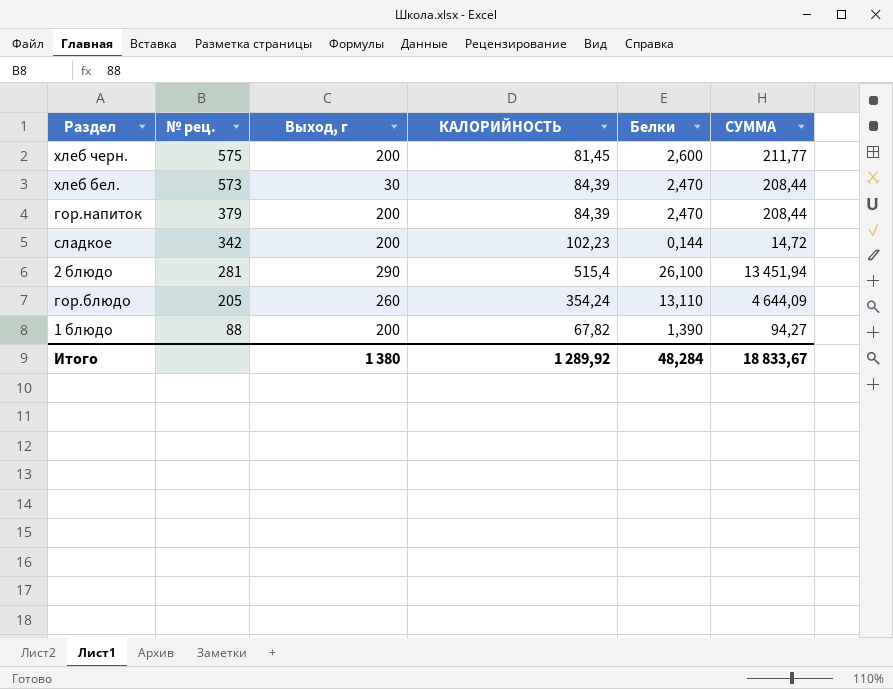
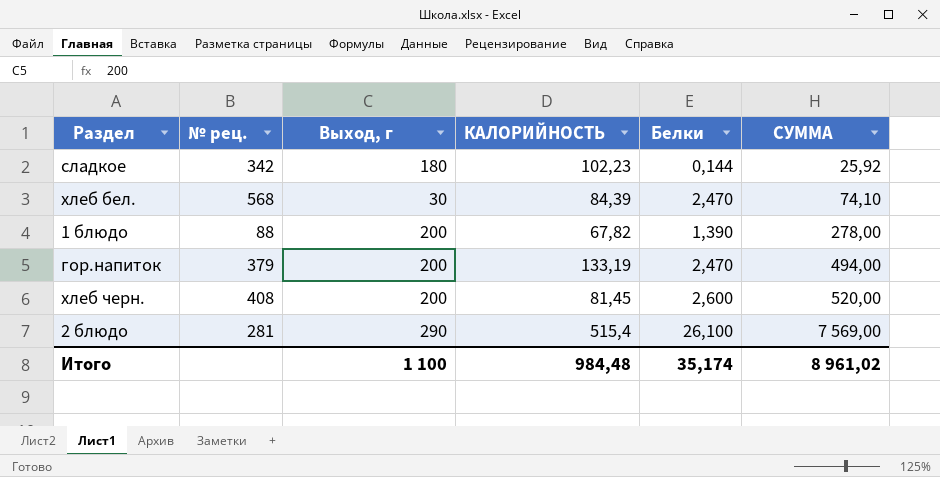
row order: № рец. descending -> СУММА ascending
column СУММА | formula: [КАЛОРИЙНОСТЬ] * [Белки] -> [Выход, г] * [Белки]
row гор.блюдо: 205 | 260 | 354,24 | 13,110 | 4 644,09 -> none
сладкое | Выход, г: 200 -> 180
хлеб бел. | № рец.: 573 -> 568
гор.напиток | КАЛОРИЙНОСТЬ: 84,39 -> 133,19
хлеб черн. | № рец.: 575 -> 408
Итого | Выход, г: 1 380 -> 1 100
Итого | КАЛОРИЙНОСТЬ: 1 289,92 -> 984,48
Итого | Белки: 48,284 -> 35,174
Итого | СУММА: 18 833,67 -> 8 961,02

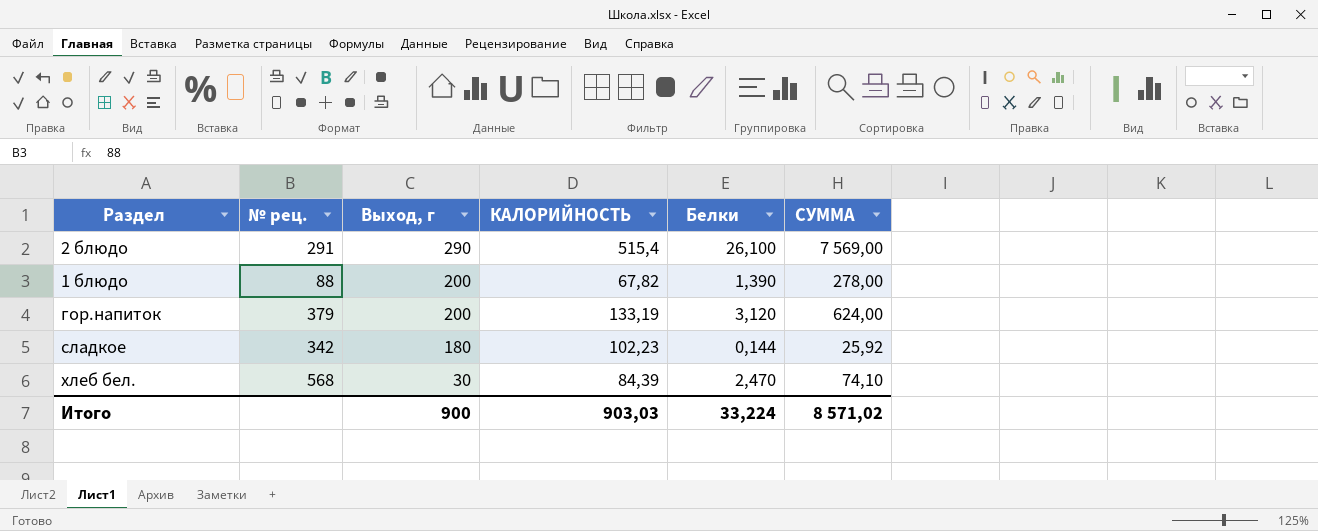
row order: СУММА ascending -> Выход, г descending
row хлеб черн.: 408 | 200 | 81,45 | 2,600 | 520,00 -> none
2 блюдо | № рец.: 281 -> 291
гор.напиток | Белки: 2,470 -> 3,120
гор.напиток | СУММА: 494,00 -> 624,00
Итого | Выход, г: 1 100 -> 900
Итого | КАЛОРИЙНОСТЬ: 984,48 -> 903,03
Итого | Белки: 35,174 -> 33,224
Итого | СУММА: 8 961,02 -> 8 571,02

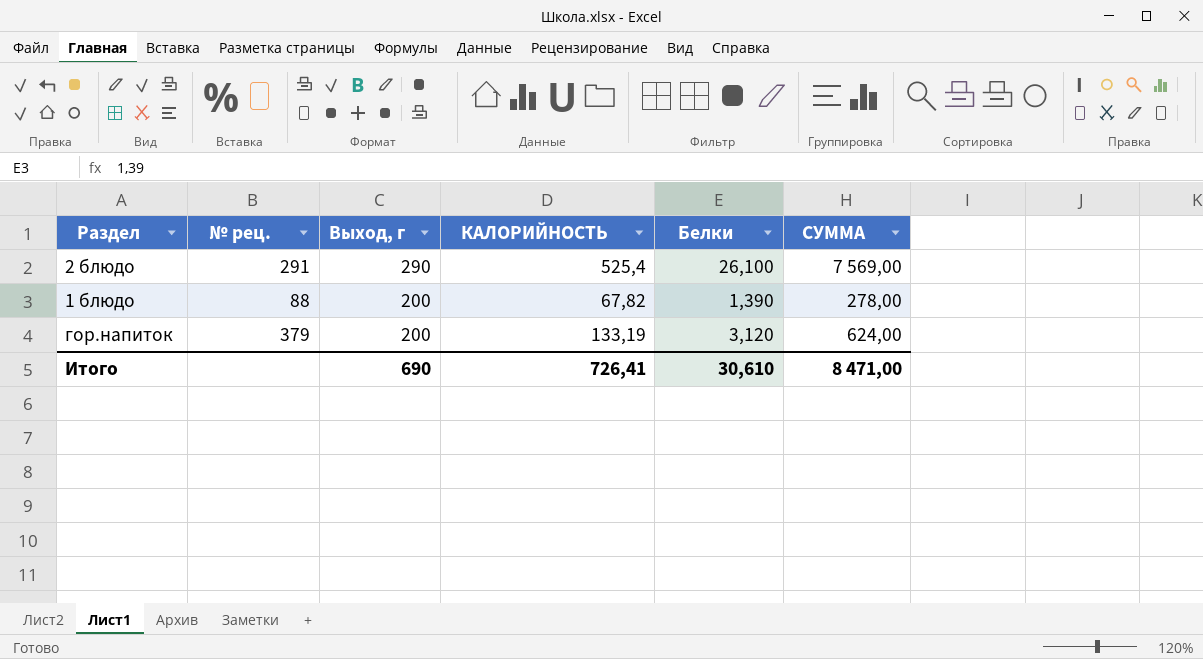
row сладкое: 342 | 180 | 102,23 | 0,144 | 25,92 -> none
row хлеб бел.: 568 | 30 | 84,39 | 2,470 | 74,10 -> none
2 блюдо | КАЛОРИЙНОСТЬ: 515,4 -> 525,4
Итого | Выход, г: 900 -> 690
Итого | КАЛОРИЙНОСТЬ: 903,03 -> 726,41
Итого | Белки: 33,224 -> 30,610
Итого | СУММА: 8 571,02 -> 8 471,00

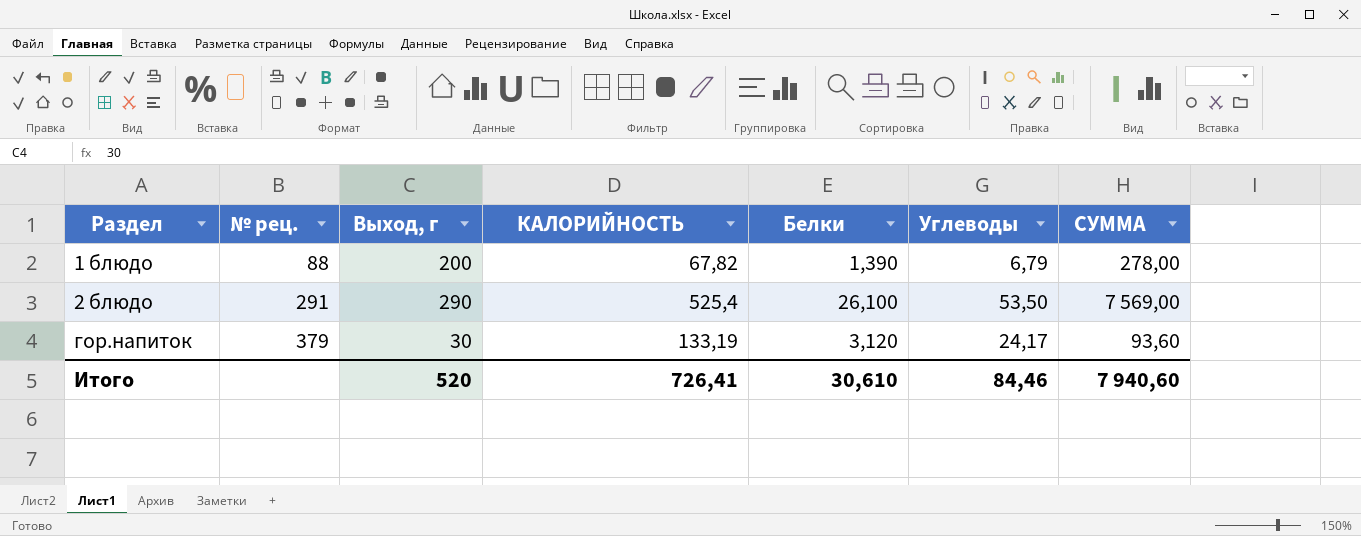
row order: Выход, г descending -> Раздел ascending
column Углеводы | position: none -> 6
гор.напиток | Выход, г: 200 -> 30
гор.напиток | СУММА: 624,00 -> 93,60
Итого | Выход, г: 690 -> 520
Итого | СУММА: 8 471,00 -> 7 940,60

